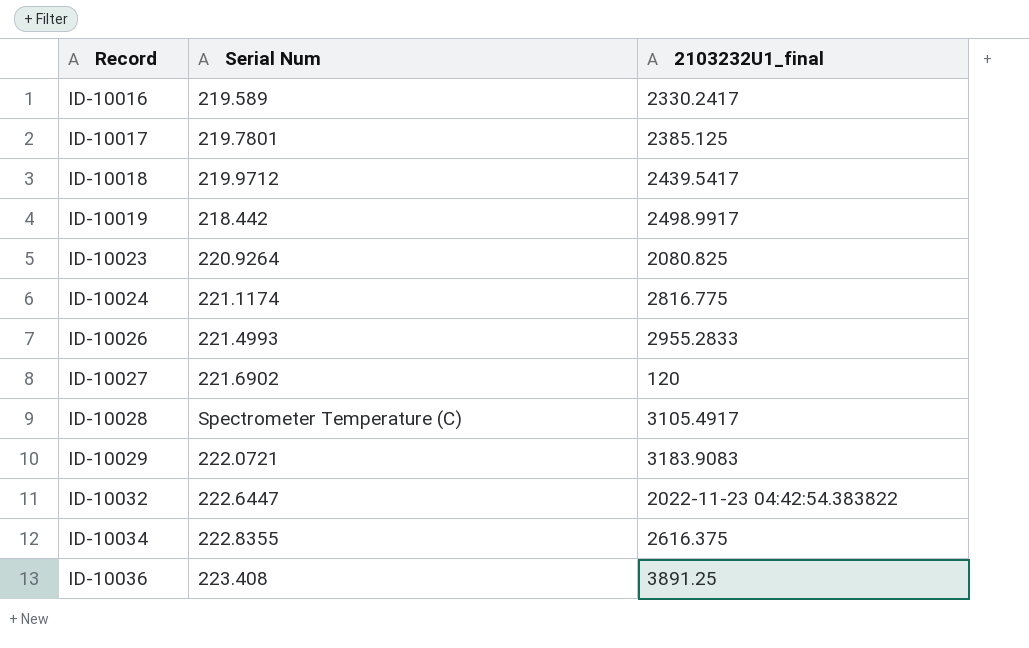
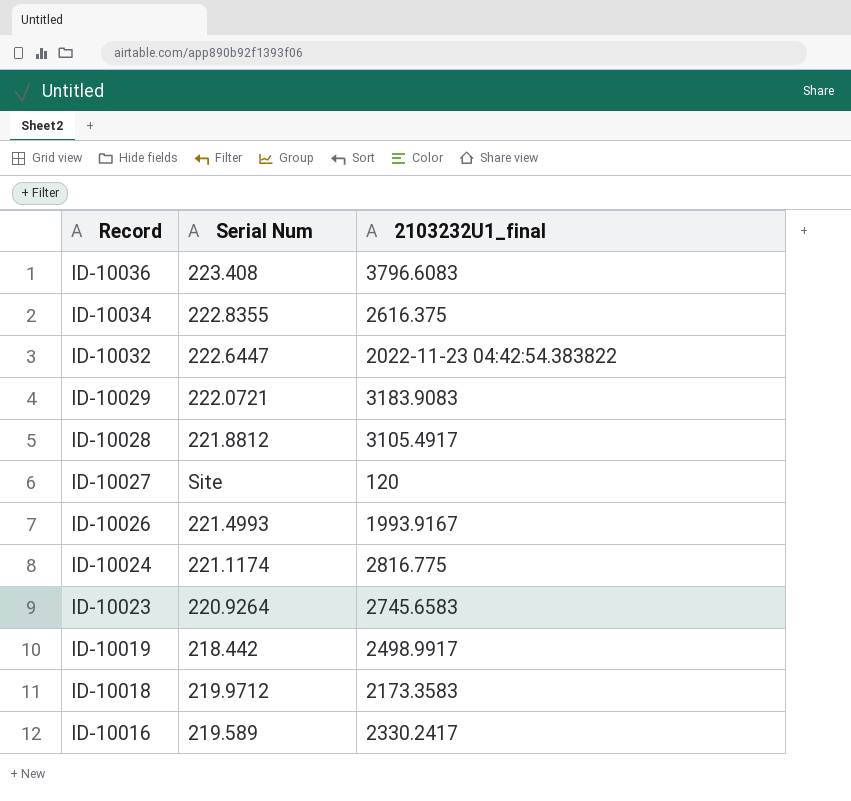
row order: Record ascending -> Record descending
row ID-10017: 219.7801 | 2385.125 -> none
ID-10036 | 2103232U1_final: 3891.25 -> 3796.6083
ID-10028 | Serial Num: Spectrometer Temperature (C) -> 221.8812
ID-10027 | Serial Num: 221.6902 -> Site
ID-10026 | 2103232U1_final: 2955.2833 -> 1993.9167
ID-10023 | 2103232U1_final: 2080.825 -> 2745.6583
ID-10018 | 2103232U1_final: 2439.5417 -> 2173.3583

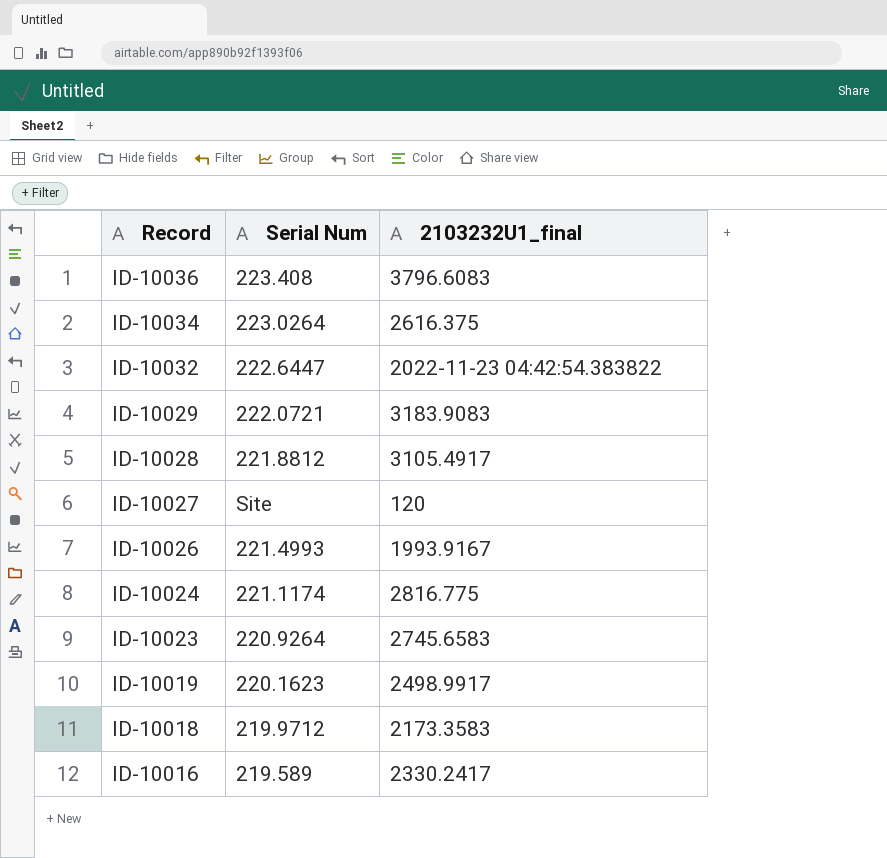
ID-10034 | Serial Num: 222.8355 -> 223.0264
ID-10019 | Serial Num: 218.442 -> 220.1623

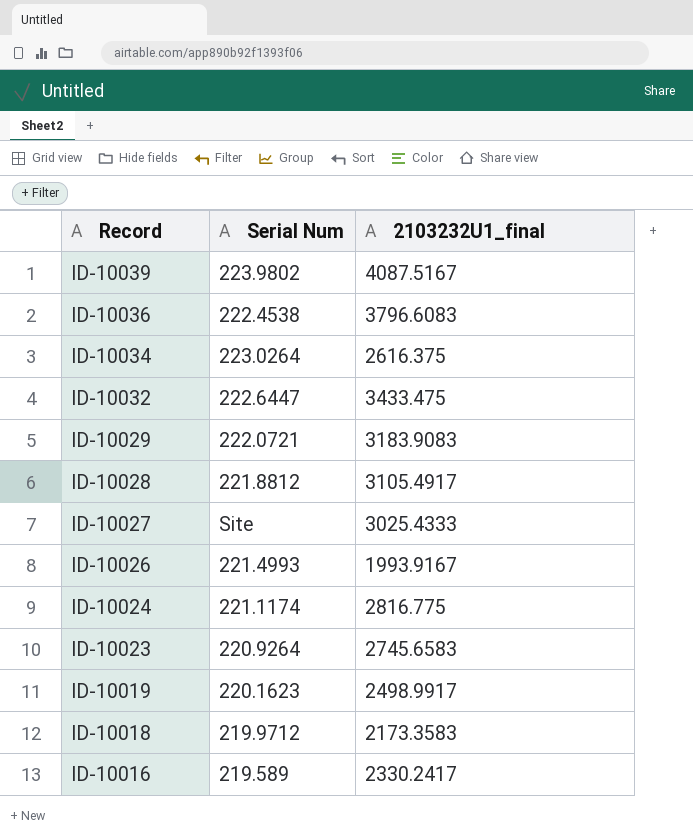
row ID-10039: none -> 223.9802 | 4087.5167
ID-10036 | Serial Num: 223.408 -> 222.4538
ID-10032 | 2103232U1_final: 2022-11-23 04:42:54.383822 -> 3433.475
ID-10027 | 2103232U1_final: 120 -> 3025.4333

